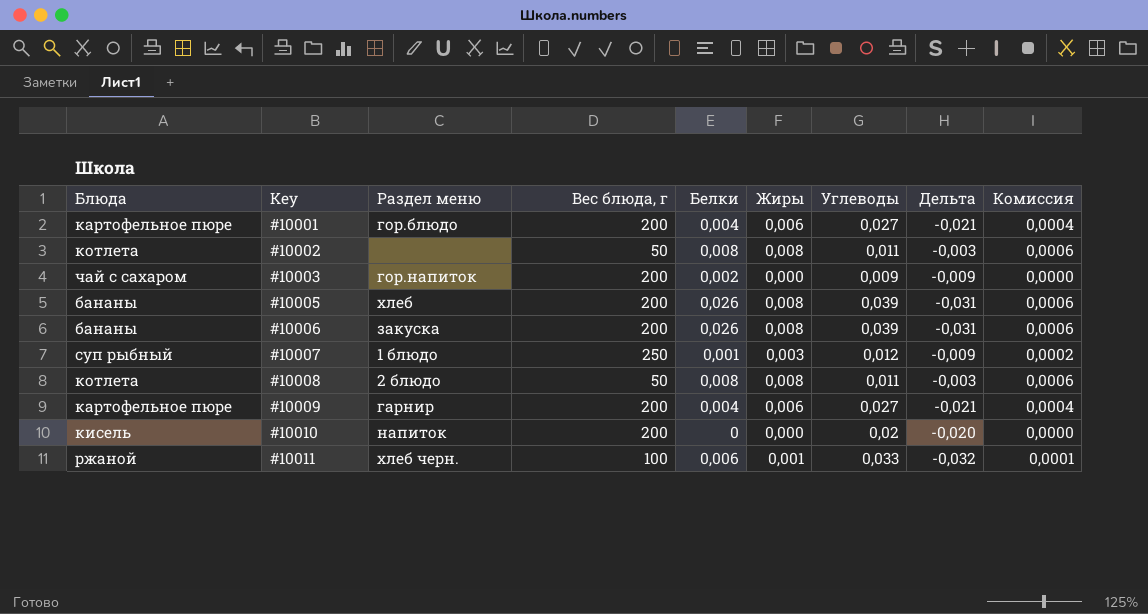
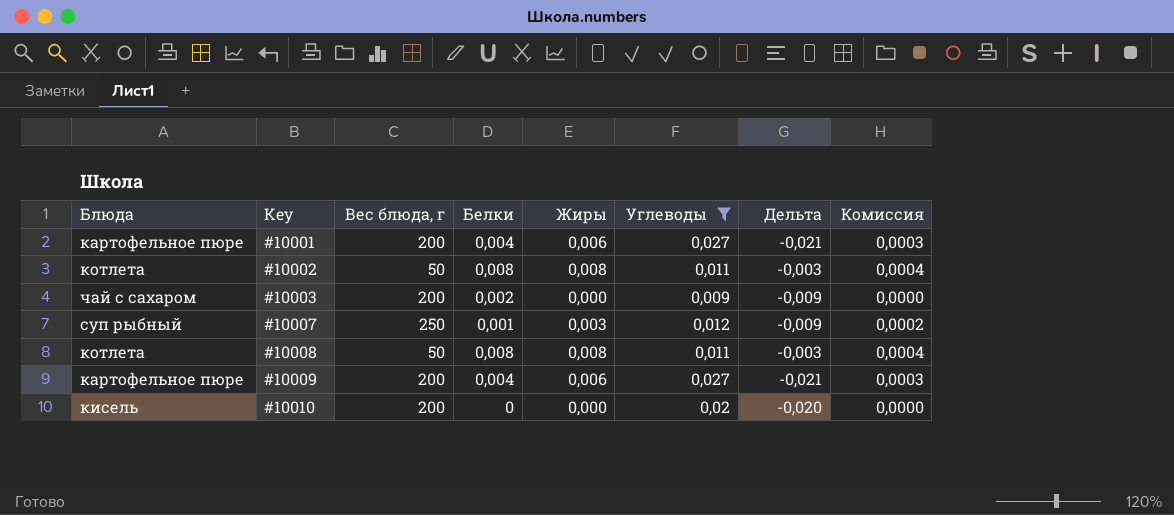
filter: none -> Углеводы <= 0,027
column Раздел меню | position: 3 -> none
column Комиссия | formula: [Жиры] * 0,07 -> [Жиры] * 0,05

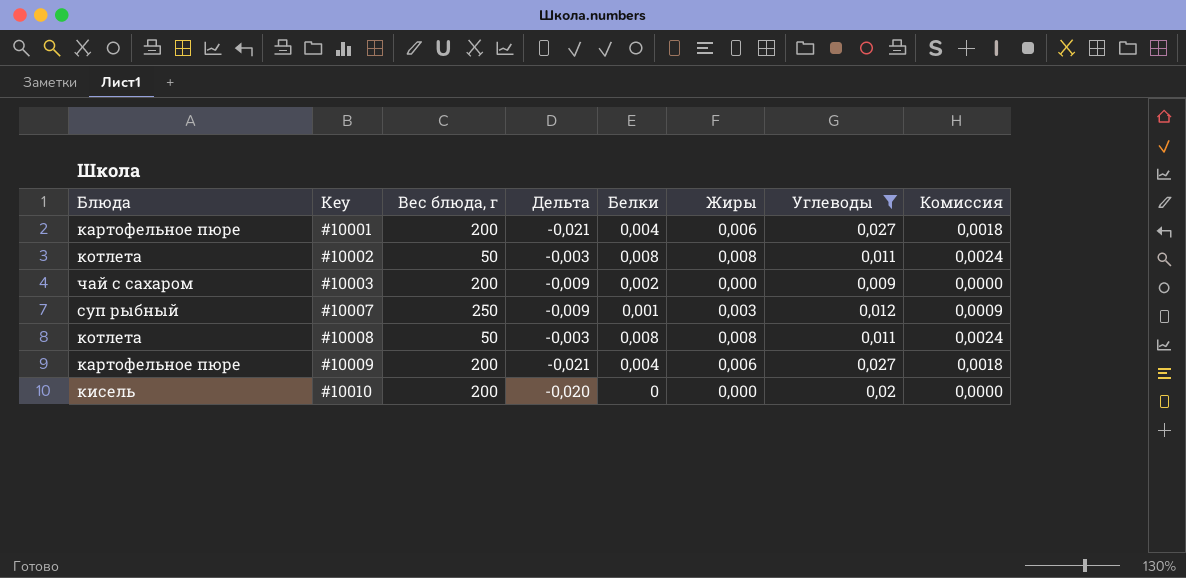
column Дельта | position: 7 -> 4
column Комиссия | formula: [Жиры] * 0,05 -> [Жиры] * 0,3

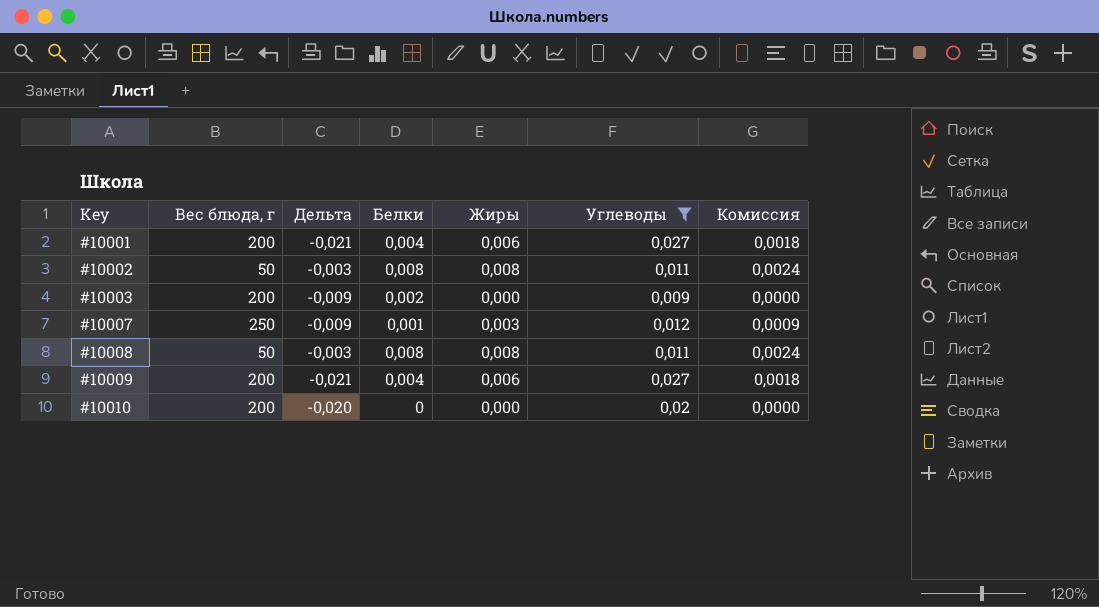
column Блюда | position: 1 -> none

